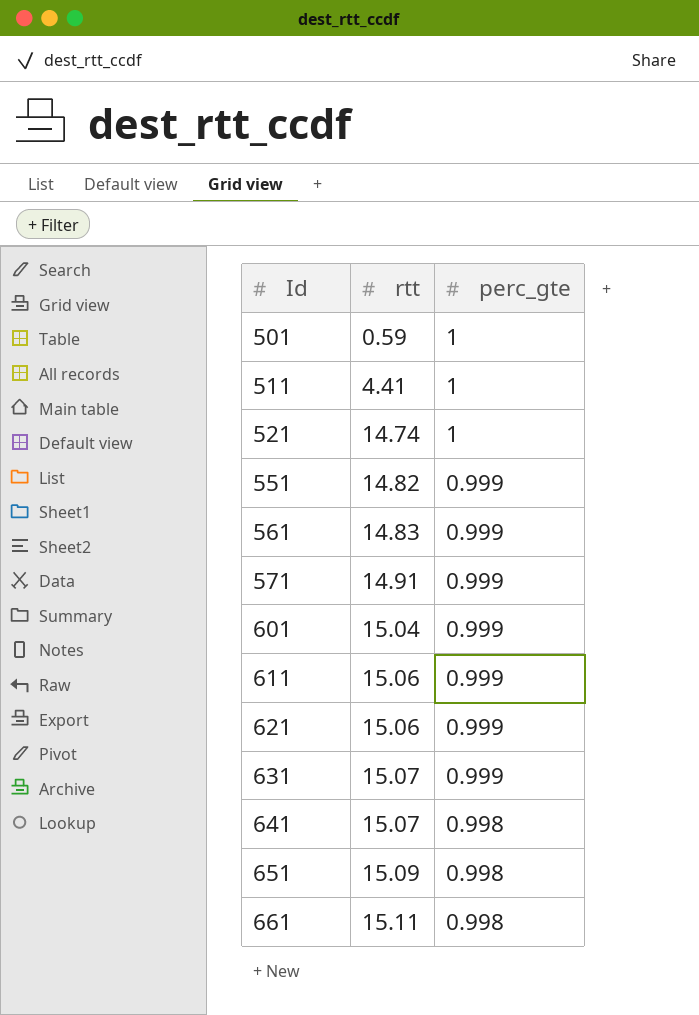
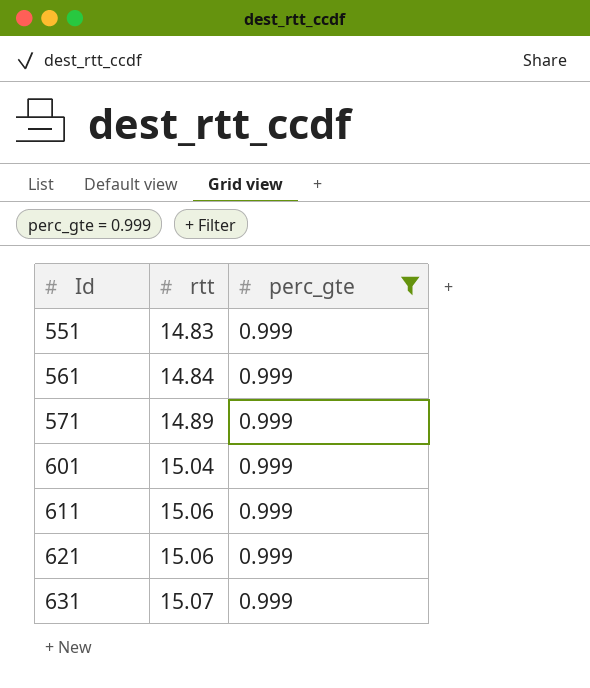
filter: none -> perc_gte = 0.999
551 | rtt: 14.82 -> 14.83
561 | rtt: 14.83 -> 14.84
571 | rtt: 14.91 -> 14.89

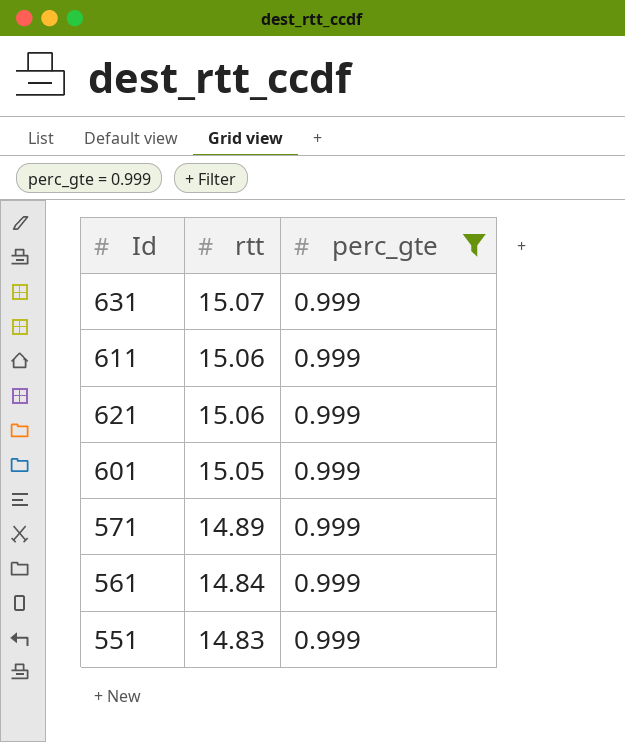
row order: Id ascending -> rtt descending
601 | rtt: 15.04 -> 15.05

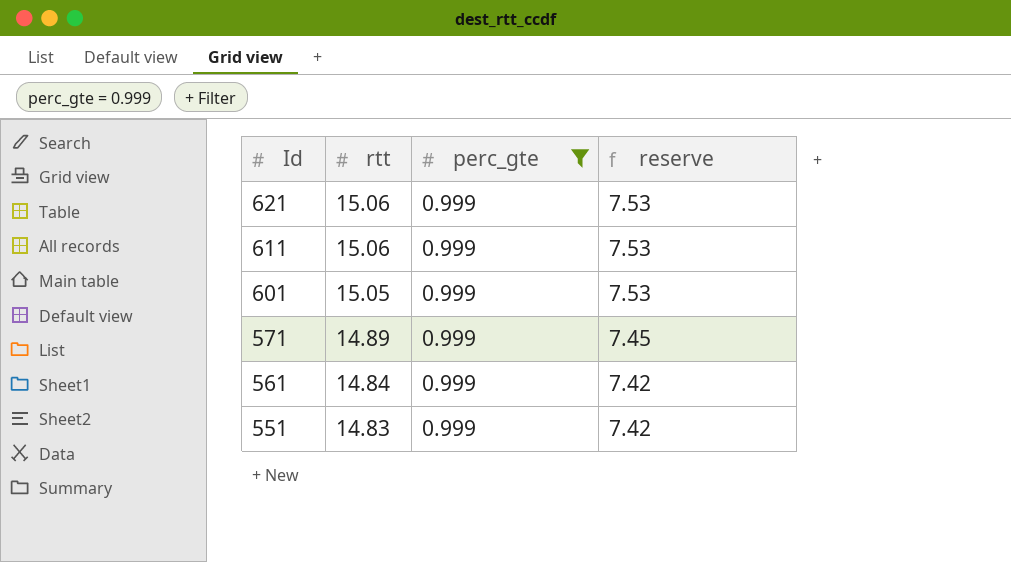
row order: rtt descending -> Id descending
column reserve | formula: none -> [rtt] * 0.5
row 631: 15.07 | 0.999 -> none

